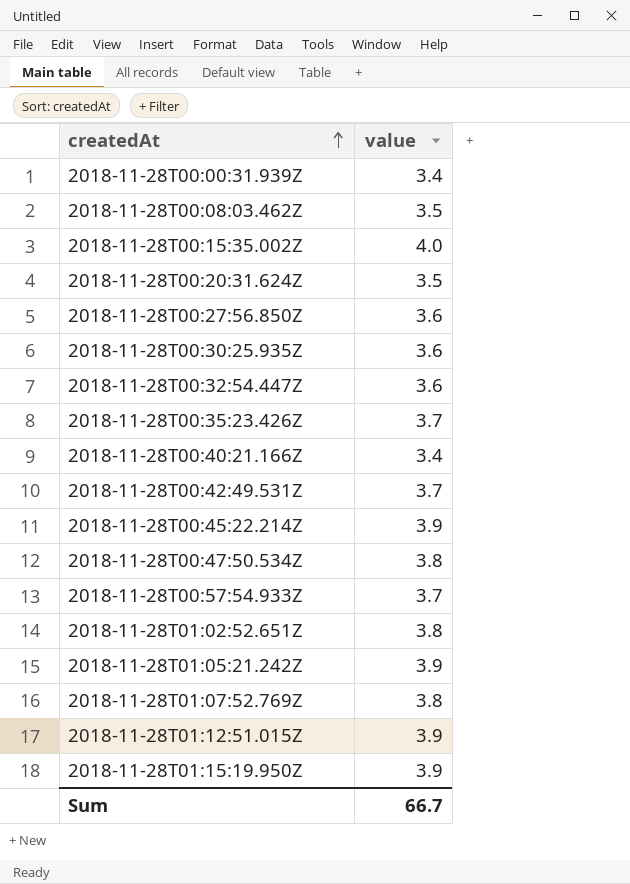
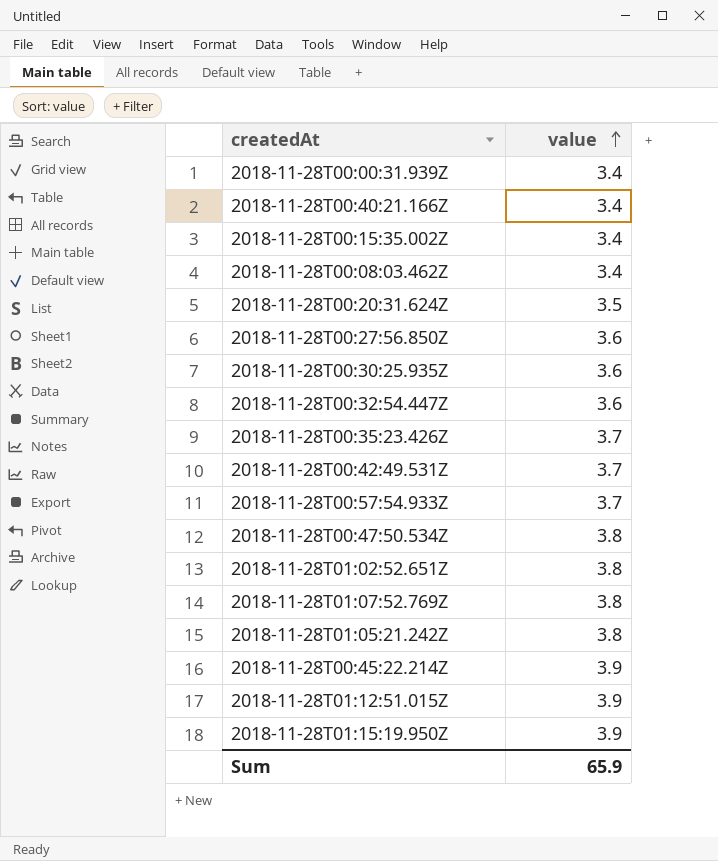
row order: createdAt ascending -> value ascending
2018-11-28T00:15:35.002Z | value: 4.0 -> 3.4
2018-11-28T00:08:03.462Z | value: 3.5 -> 3.4
2018-11-28T01:05:21.242Z | value: 3.9 -> 3.8
Sum | value: 66.7 -> 65.9

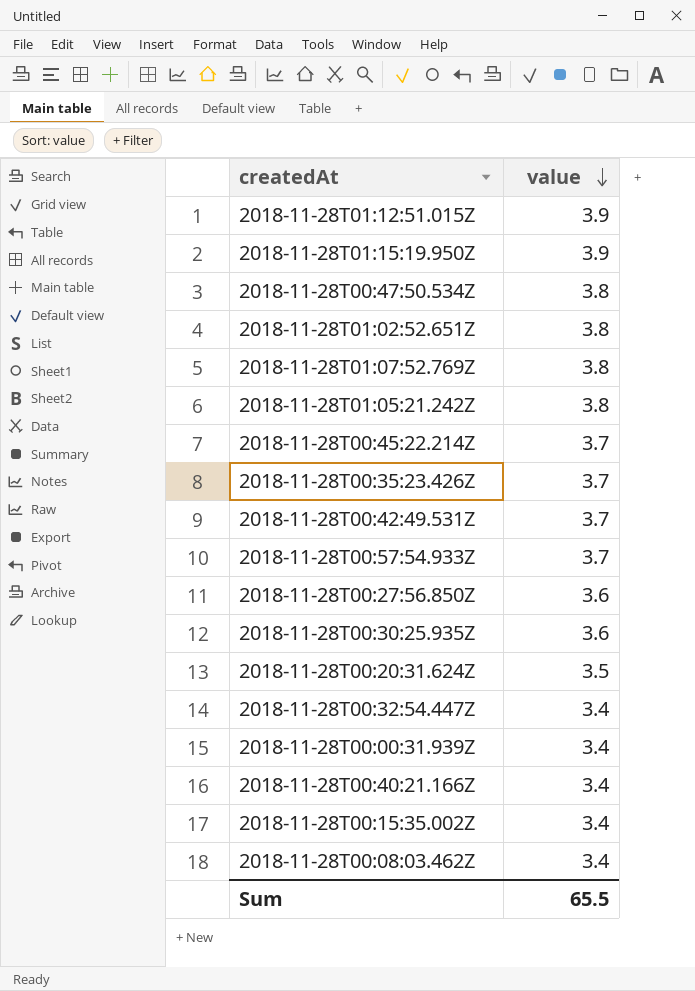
row order: value ascending -> value descending
2018-11-28T00:45:22.214Z | value: 3.9 -> 3.7
2018-11-28T00:32:54.447Z | value: 3.6 -> 3.4
Sum | value: 65.9 -> 65.5

